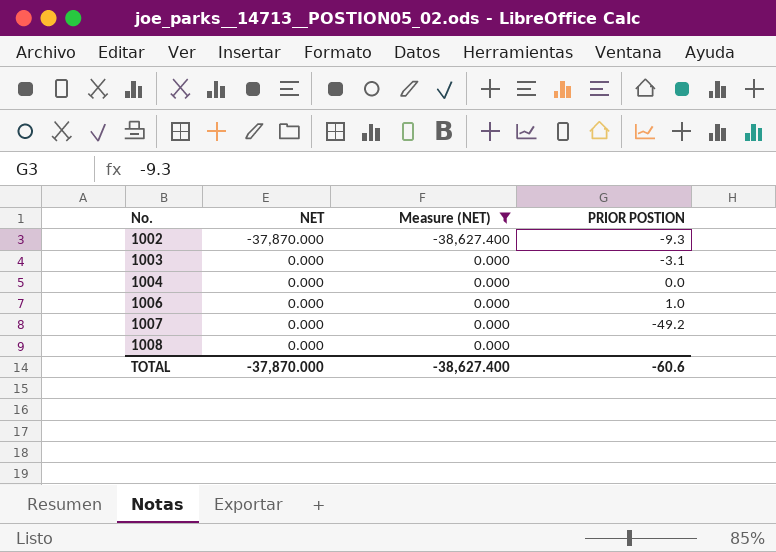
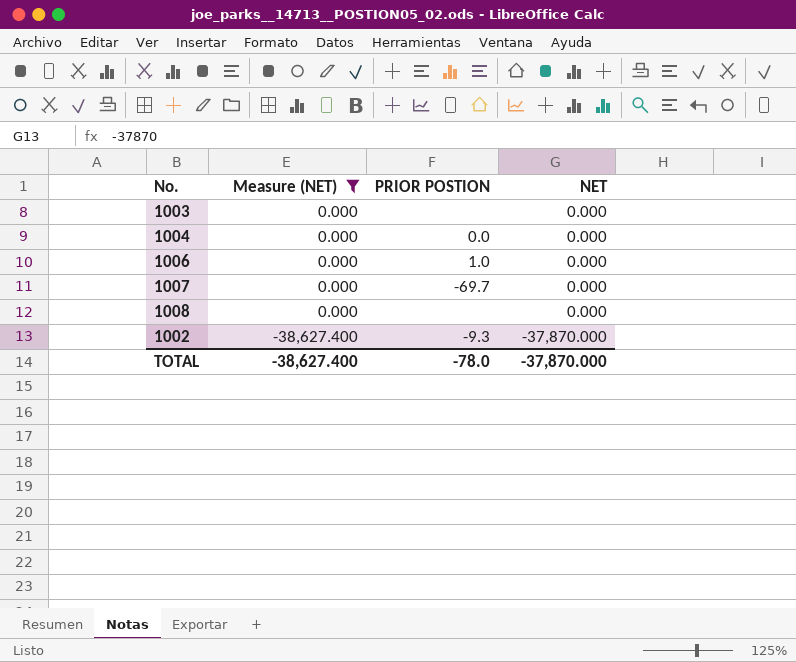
row order: No. ascending -> Measure (NET) descending
column NET | position: 2 -> 4
1003 | PRIOR POSTION: -3.1 -> none
1007 | PRIOR POSTION: -49.2 -> -69.7
TOTAL | PRIOR POSTION: -60.6 -> -78.0

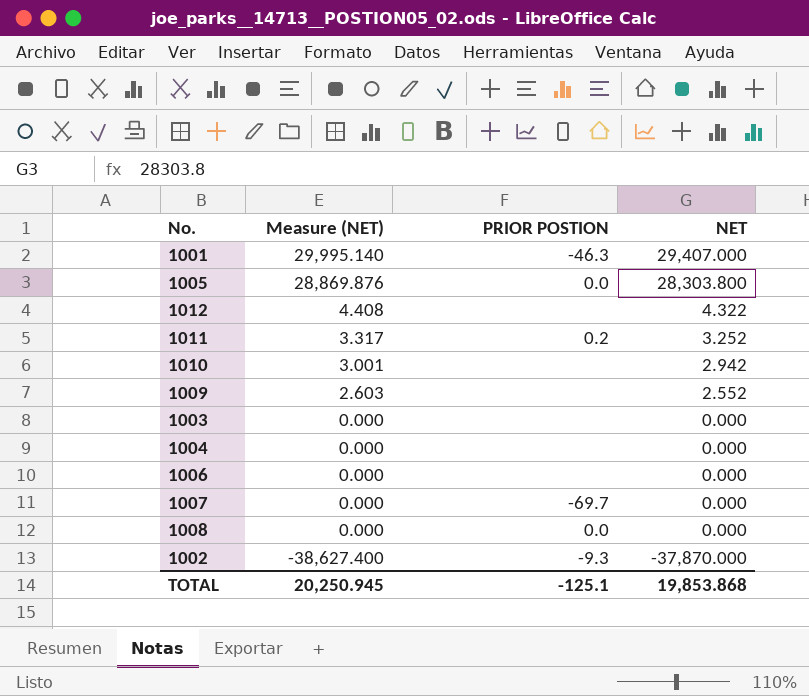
filter: Measure (NET) <= 0.000 -> none
1004 | PRIOR POSTION: 0.0 -> none
1006 | PRIOR POSTION: 1.0 -> none
1008 | PRIOR POSTION: none -> 0.0
TOTAL | Measure (NET): -38,627.400 -> 20,250.945
TOTAL | PRIOR POSTION: -78.0 -> -125.1
TOTAL | NET: -37,870.000 -> 19,853.868

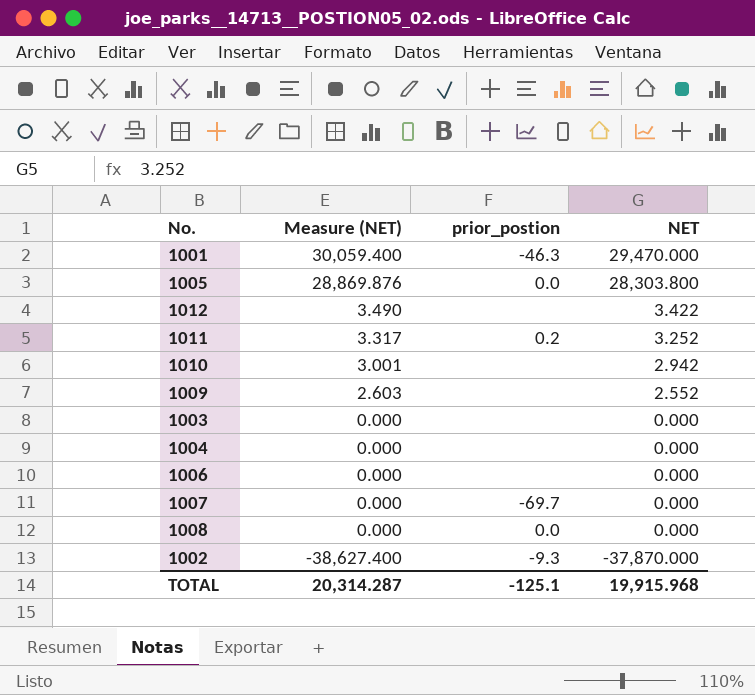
column name: PRIOR POSTION -> prior_postion
1001 | Measure (NET): 29,995.140 -> 30,059.400
1001 | NET: 29,407.000 -> 29,470.000
1012 | Measure (NET): 4.408 -> 3.490
1012 | NET: 4.322 -> 3.422
TOTAL | Measure (NET): 20,250.945 -> 20,314.287
TOTAL | NET: 19,853.868 -> 19,915.968

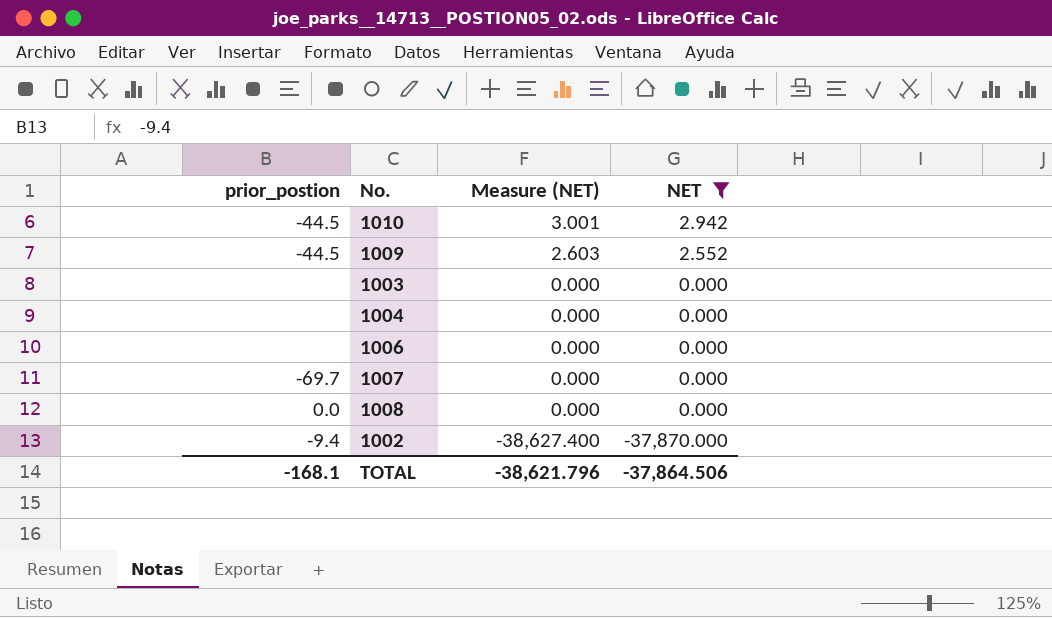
filter: none -> NET <= 2.942
column prior_postion | position: 3 -> 1
1010 | prior_postion: none -> -44.5
1009 | prior_postion: none -> -44.5
1002 | prior_postion: -9.3 -> -9.4
TOTAL | prior_postion: -125.1 -> -168.1
TOTAL | Measure (NET): 20,314.287 -> -38,621.796
TOTAL | NET: 19,915.968 -> -37,864.506

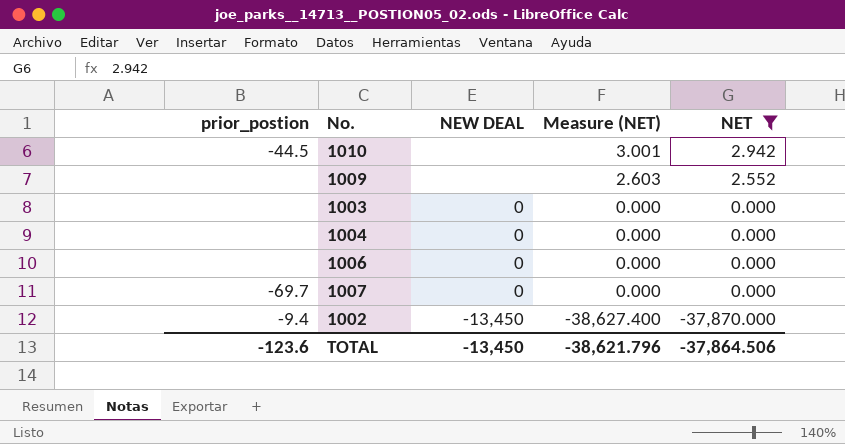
column NEW DEAL | position: none -> 3
row 1008: 0.0 | 0.000 | 0.000 -> none
1009 | prior_postion: -44.5 -> none
TOTAL | prior_postion: -168.1 -> -123.6

